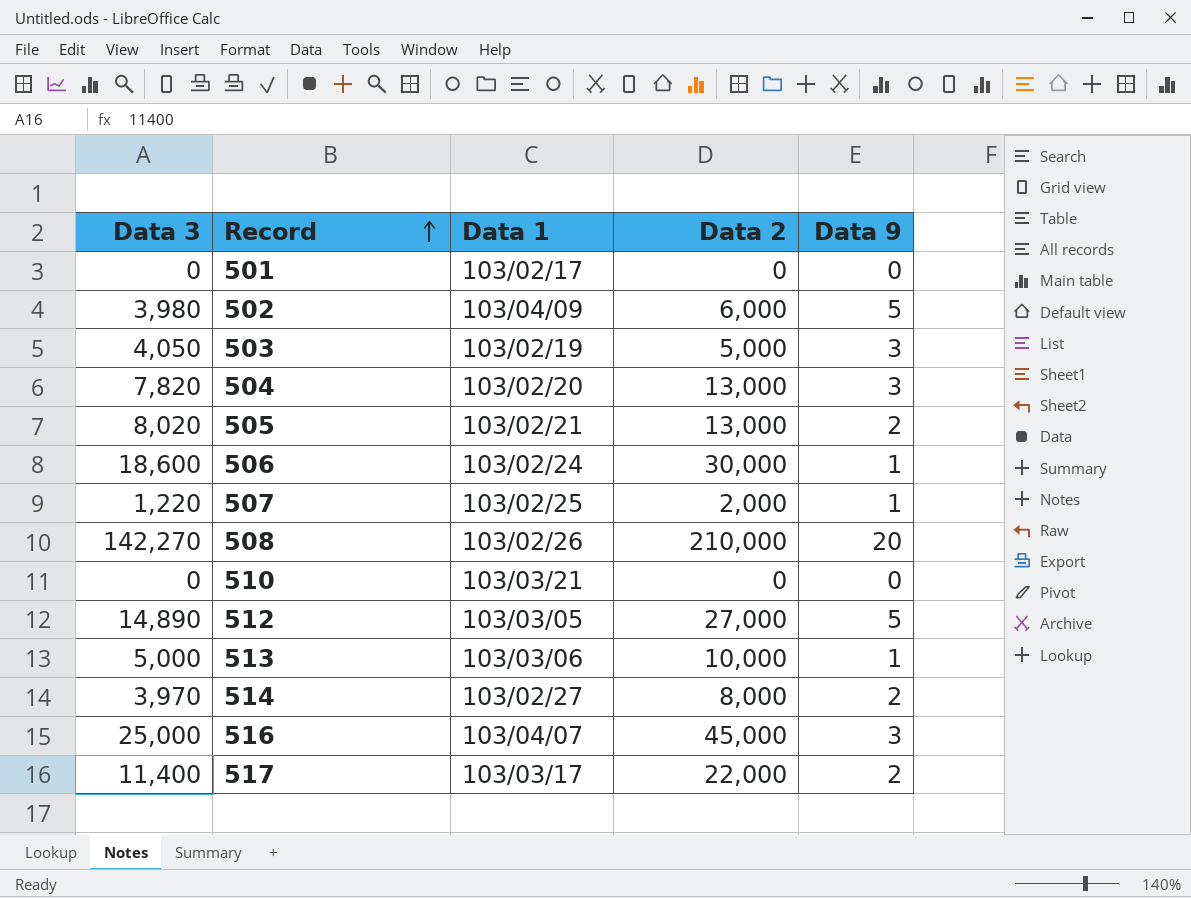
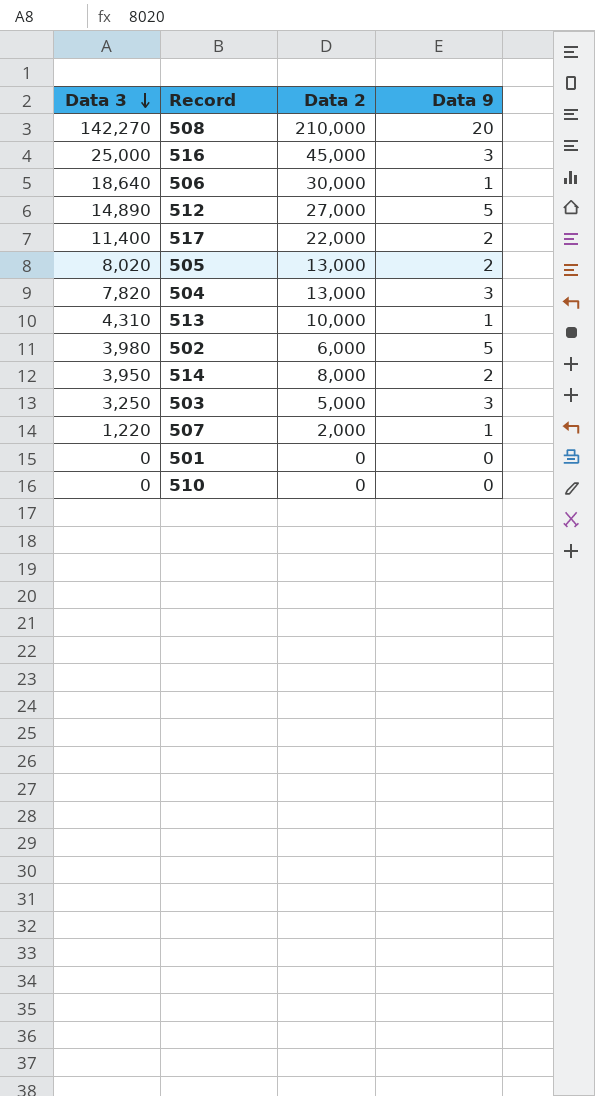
row order: Record ascending -> Data 3 descending
column Data 1 | position: 3 -> none
506 | Data 3: 18,600 -> 18,640
513 | Data 3: 5,000 -> 4,310
514 | Data 3: 3,970 -> 3,950
503 | Data 3: 4,050 -> 3,250

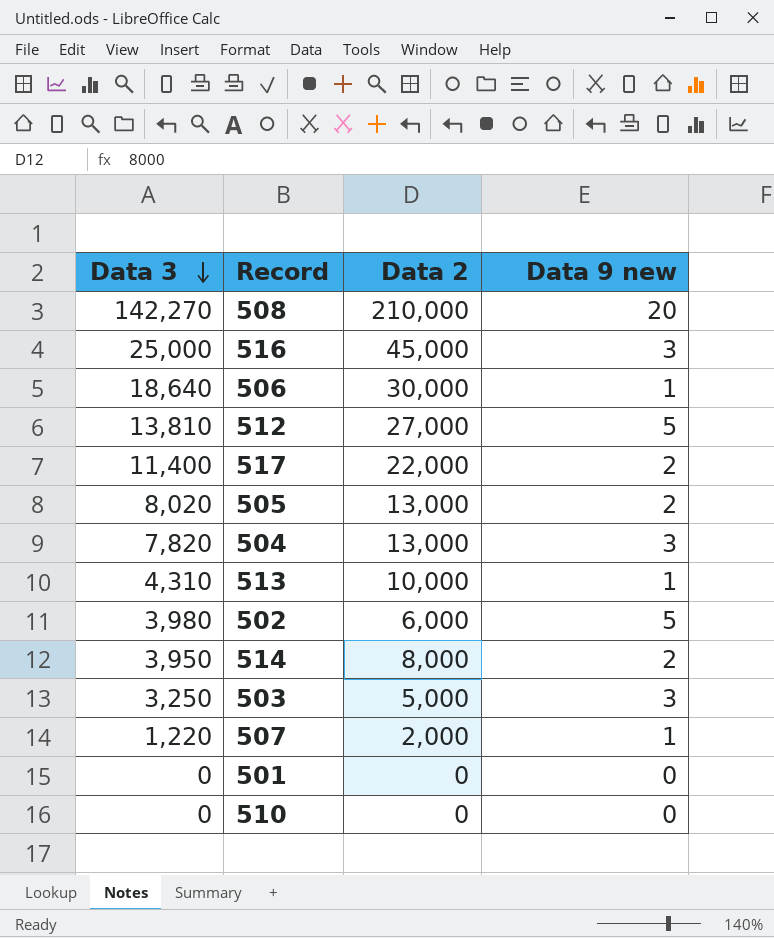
column name: Data 9 -> Data 9 new
512 | Data 3: 14,890 -> 13,810

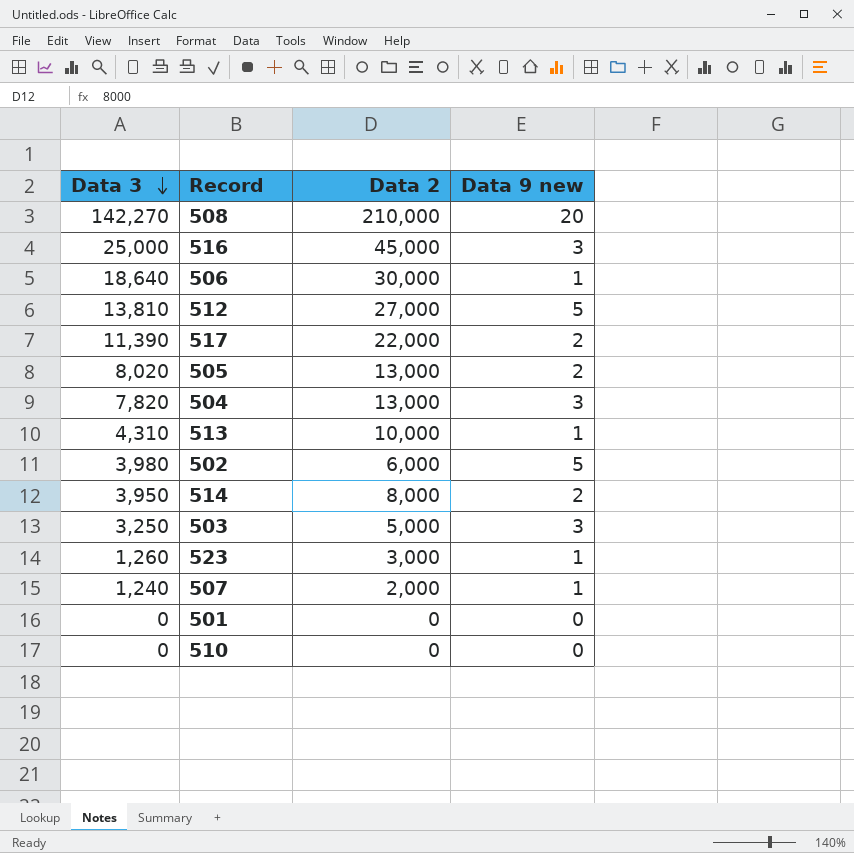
517 | Data 3: 11,400 -> 11,390
row 523: none -> 1,260 | 3,000 | 1
507 | Data 3: 1,220 -> 1,240

